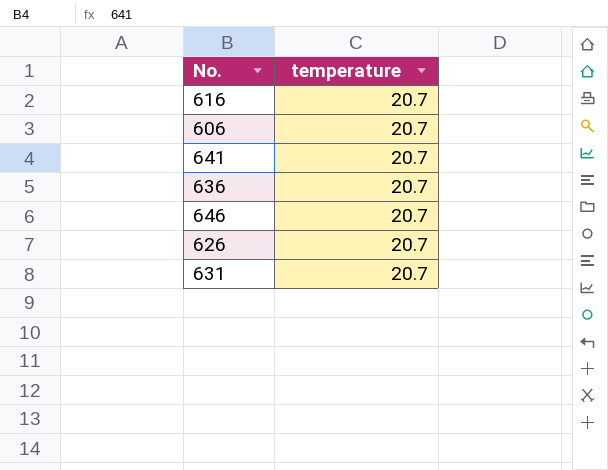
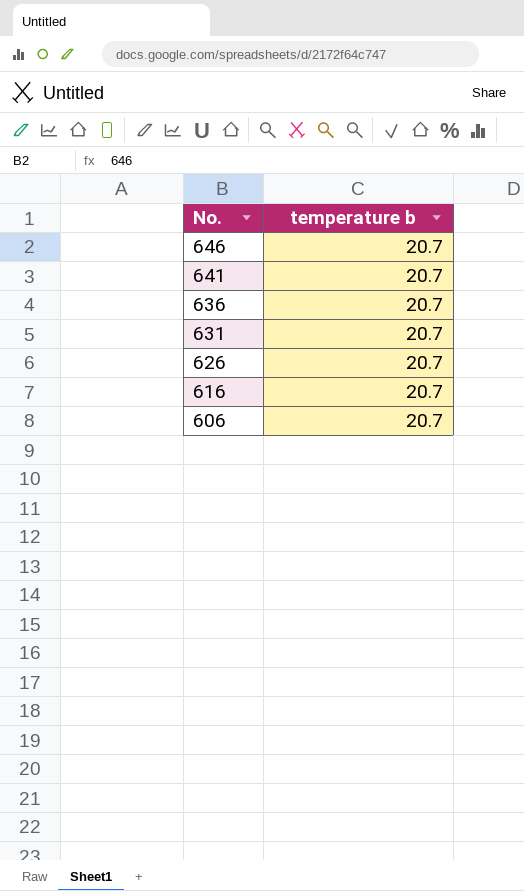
row order: none -> No. descending
column name: temperature -> temperature b

